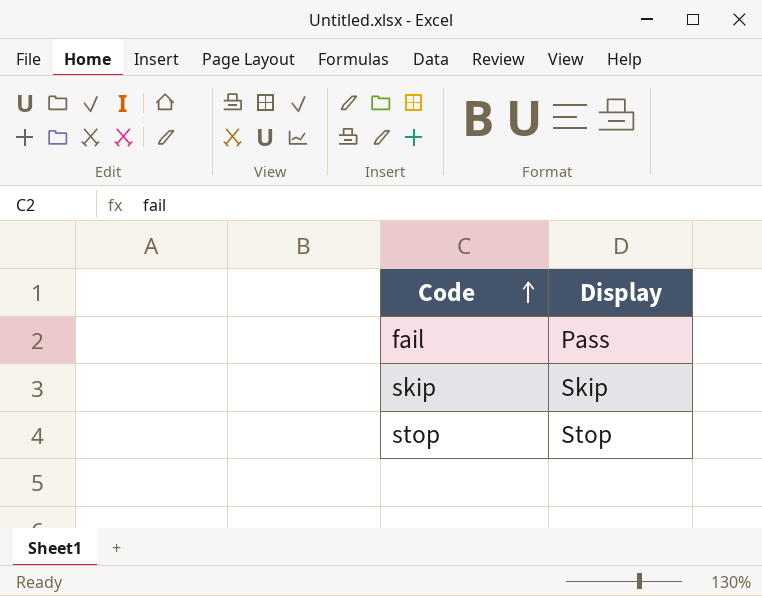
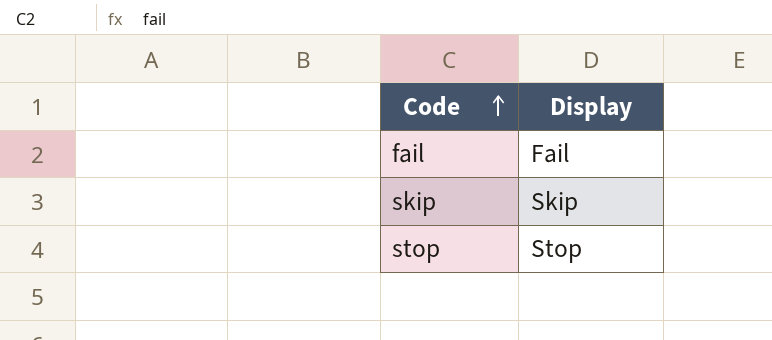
fail | Display: Pass -> Fail

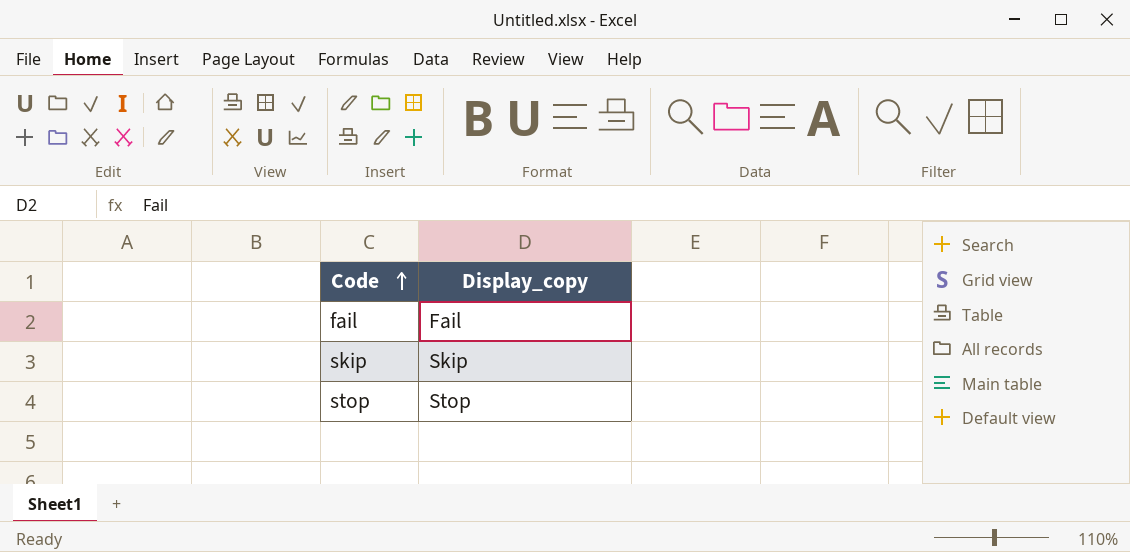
column name: Display -> Display_copy

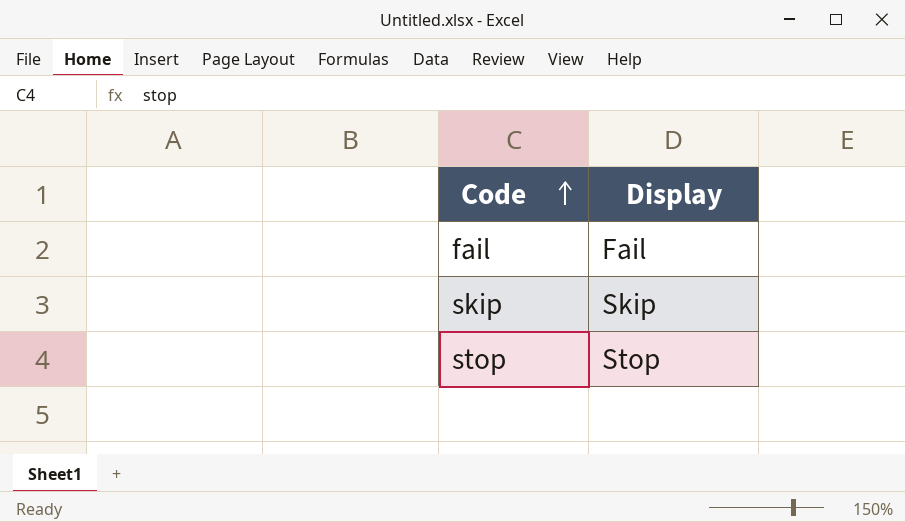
column name: Display_copy -> Display

